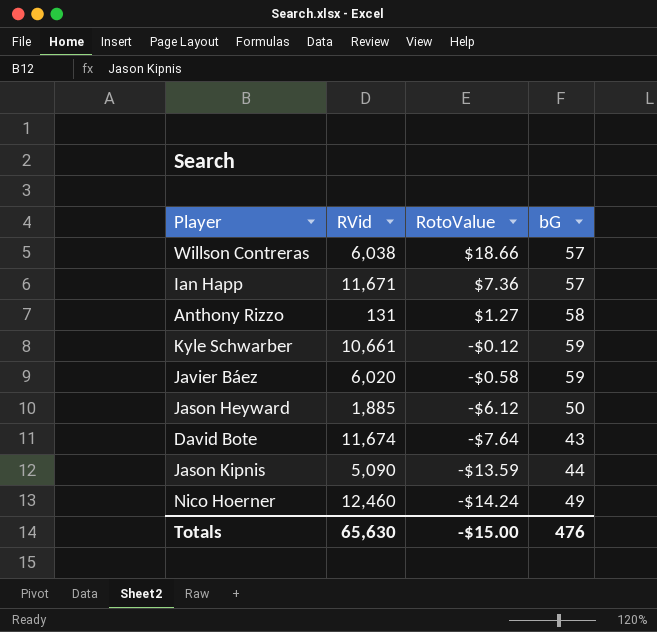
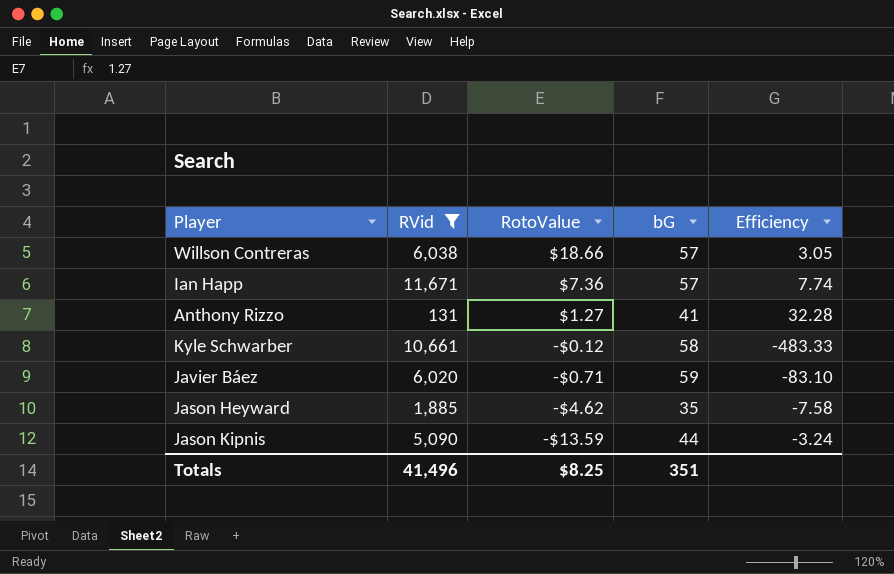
filter: none -> RVid <= 11,671
column Efficiency | formula: none -> [bG] / [RotoValue]
Anthony Rizzo | bG: 58 -> 41
Kyle Schwarber | bG: 59 -> 58
Javier Báez | RotoValue: -$0.58 -> -$0.71
Jason Heyward | RotoValue: -$6.12 -> -$4.62
Jason Heyward | bG: 50 -> 35
Totals | RVid: 65,630 -> 41,496
Totals | RotoValue: -$15.00 -> $8.25
Totals | bG: 476 -> 351

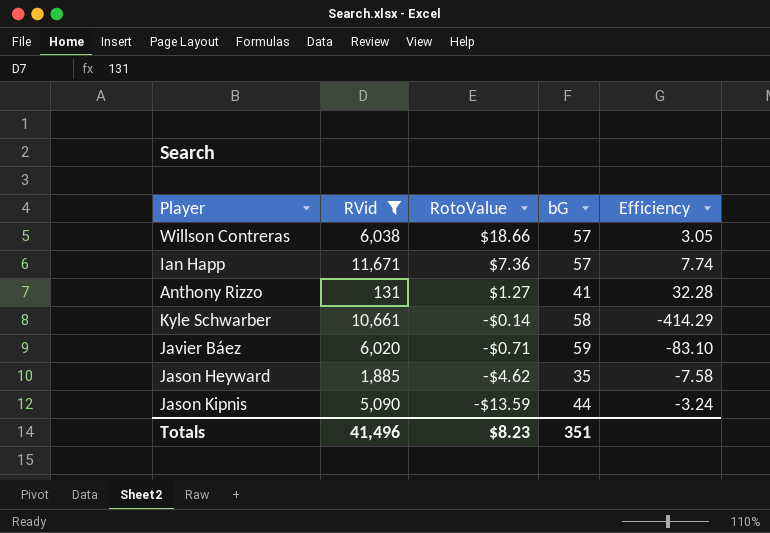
Kyle Schwarber | RotoValue: -$0.12 -> -$0.14
Kyle Schwarber | Efficiency: -483.33 -> -414.29
Totals | RotoValue: $8.25 -> $8.23

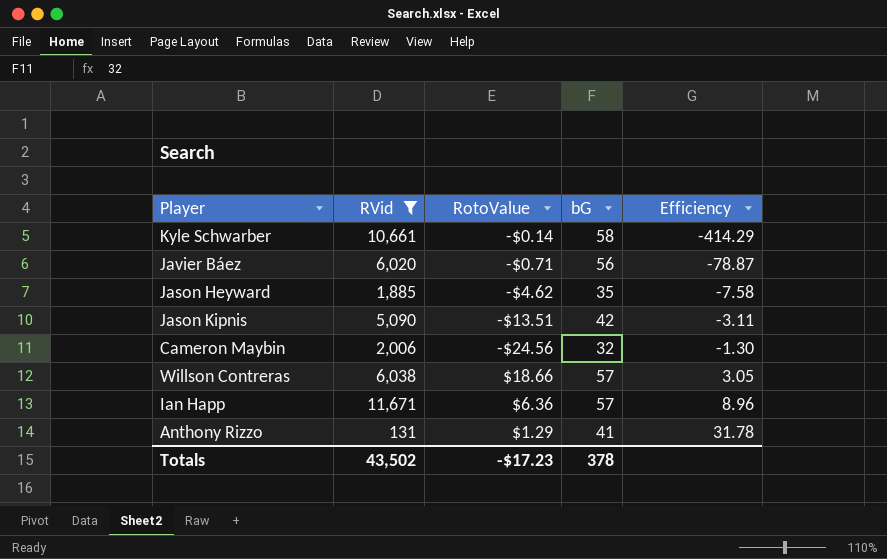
row order: RotoValue descending -> Efficiency ascending
Javier Báez | bG: 59 -> 56
Javier Báez | Efficiency: -83.10 -> -78.87
Jason Kipnis | RotoValue: -$13.59 -> -$13.51
Jason Kipnis | bG: 44 -> 42
Jason Kipnis | Efficiency: -3.24 -> -3.11
row Cameron Maybin: none -> 2,006 | -$24.56 | 32 | -1.30
Ian Happ | RotoValue: $7.36 -> $6.36
Ian Happ | Efficiency: 7.74 -> 8.96
Anthony Rizzo | RotoValue: $1.27 -> $1.29
Anthony Rizzo | Efficiency: 32.28 -> 31.78
Totals | RVid: 41,496 -> 43,502
Totals | RotoValue: $8.23 -> -$17.23
Totals | bG: 351 -> 378

